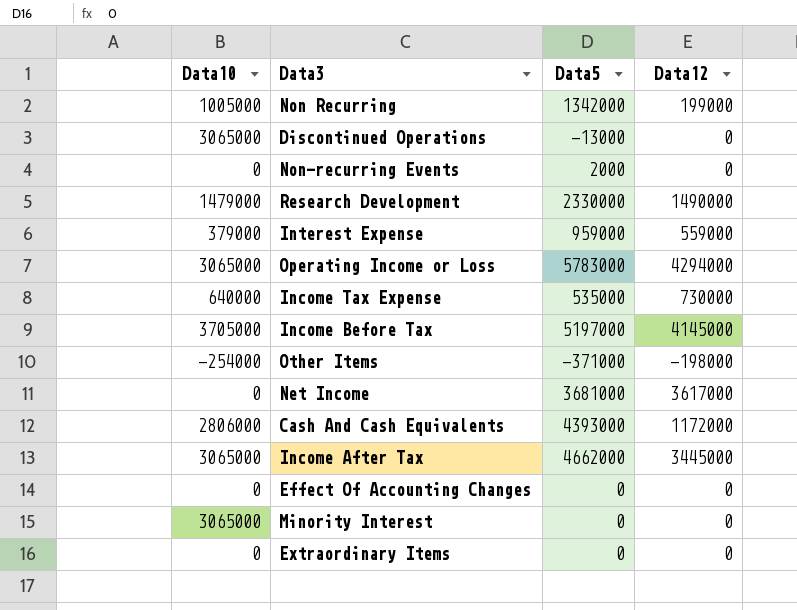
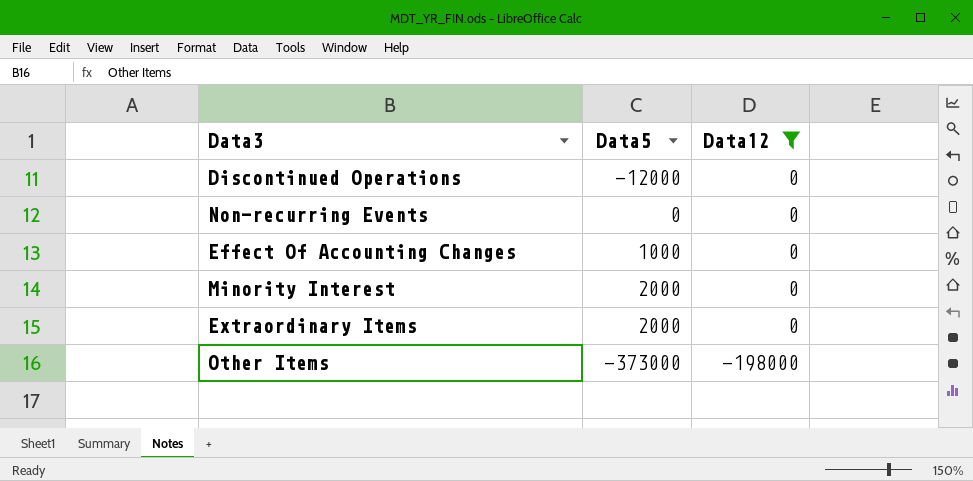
filter: none -> Data12 <= 0
row order: none -> Data12 descending
column Data10 | position: 1 -> none
Discontinued Operations | Data5: -13000 -> -12000
Non-recurring Events | Data5: 2000 -> 0
Effect Of Accounting Changes | Data5: 0 -> 1000
Minority Interest | Data5: 0 -> 2000
Extraordinary Items | Data5: 0 -> 2000
Other Items | Data5: -371000 -> -373000

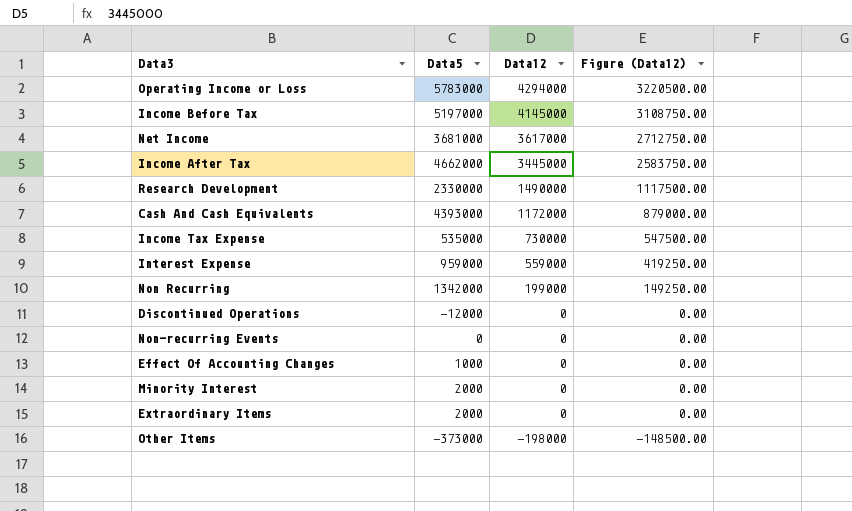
filter: Data12 <= 0 -> none
column Figure (Data12) | formula: none -> [Data12] * 0.75

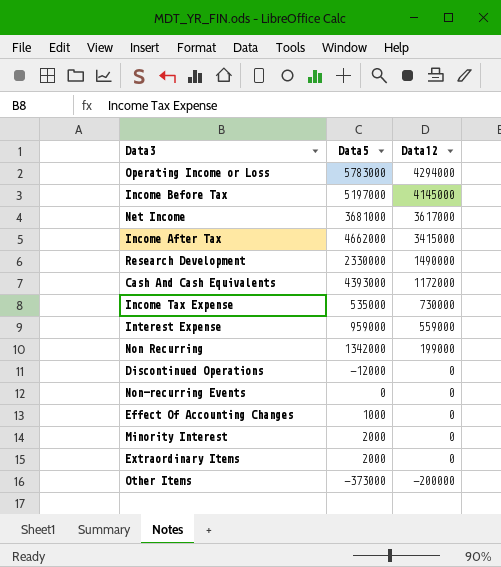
column Figure (Data12) | formula: [Data12] * 0.75 -> none
Income After Tax | Data12: 3445000 -> 3415000
Other Items | Data12: -198000 -> -200000

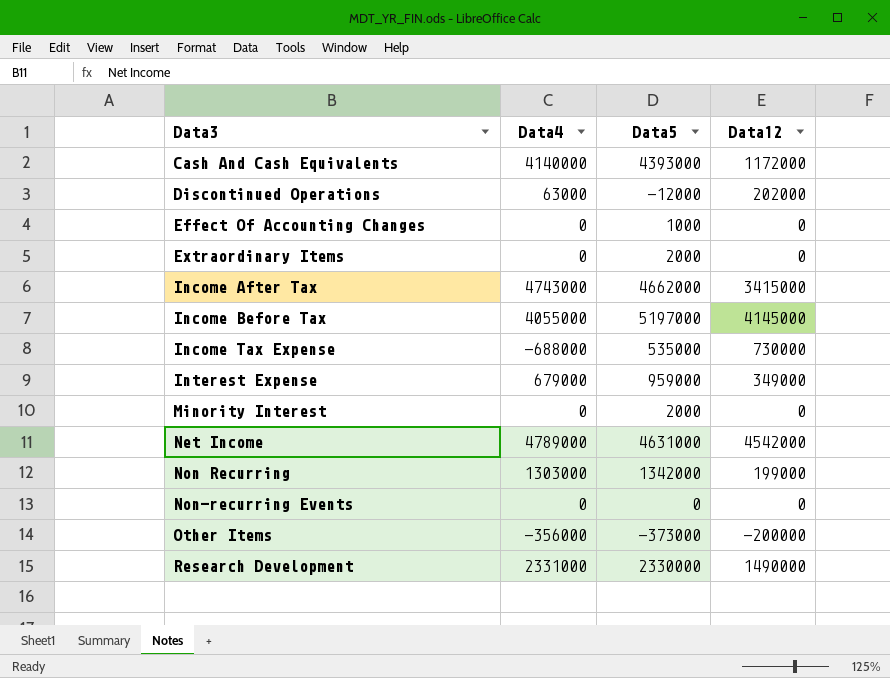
row order: Data12 descending -> Data3 ascending
column Data4 | position: none -> 2
row Operating Income or Loss: 5783000 | 4294000 -> none
Discontinued Operations | Data12: 0 -> 202000
Interest Expense | Data12: 559000 -> 349000
Net Income | Data5: 3681000 -> 4631000
Net Income | Data12: 3617000 -> 4542000

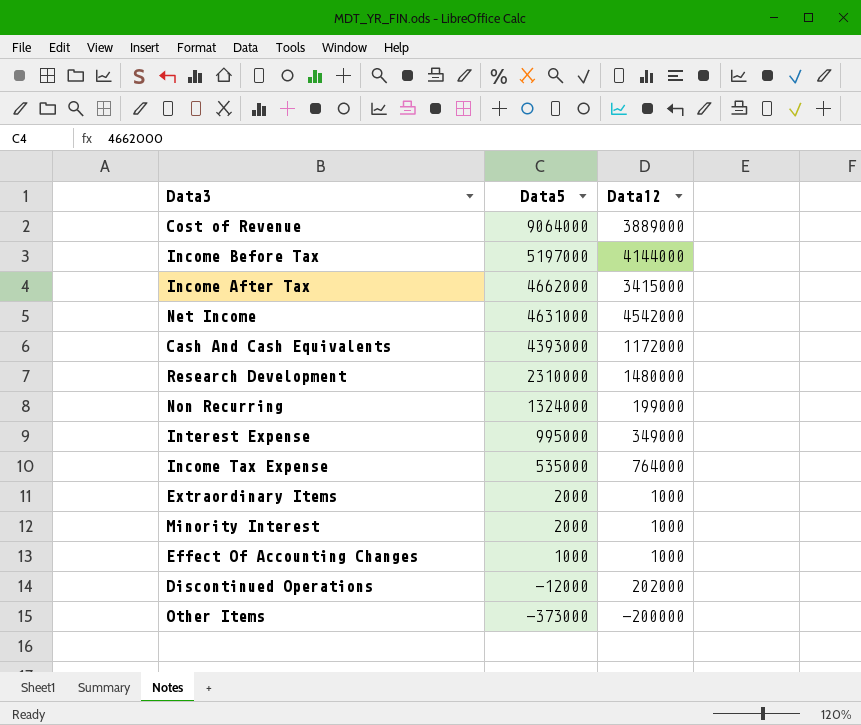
row order: Data3 ascending -> Data5 descending
column Data4 | position: 2 -> none
row Non-recurring Events: 0 | 0 | 0 -> none
row Cost of Revenue: none -> 9064000 | 3889000
Income Before Tax | Data12: 4145000 -> 4144000
Research Development | Data5: 2330000 -> 2310000
Research Development | Data12: 1490000 -> 1480000
Non Recurring | Data5: 1342000 -> 1324000
Interest Expense | Data5: 959000 -> 995000
Income Tax Expense | Data12: 730000 -> 764000
Extraordinary Items | Data12: 0 -> 1000
Minority Interest | Data12: 0 -> 1000
Effect Of Accounting Changes | Data12: 0 -> 1000

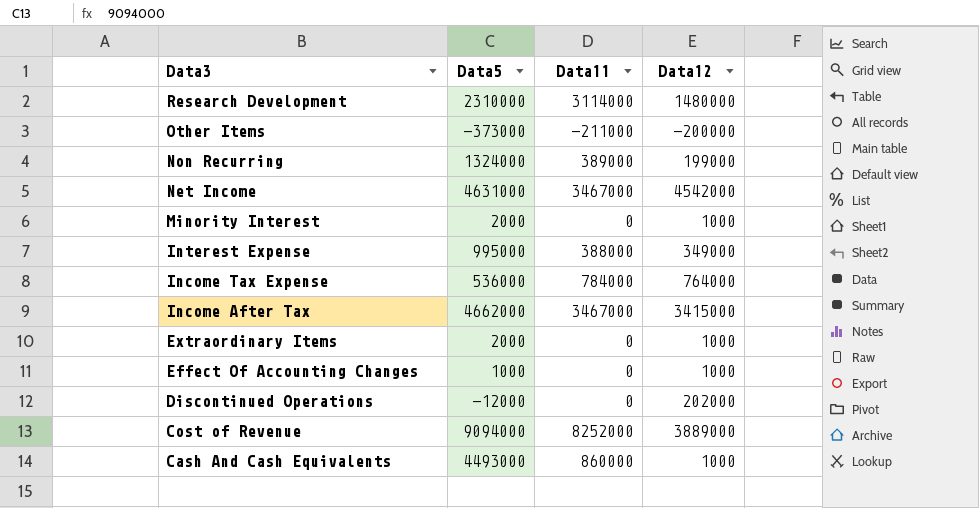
row order: Data5 descending -> Data3 descending
column Data11 | position: none -> 3
row Income Before Tax: 5197000 | 4144000 -> none
Income Tax Expense | Data5: 535000 -> 536000
Cost of Revenue | Data5: 9064000 -> 9094000
Cash And Cash Equivalents | Data5: 4393000 -> 4493000
Cash And Cash Equivalents | Data12: 1172000 -> 1000

